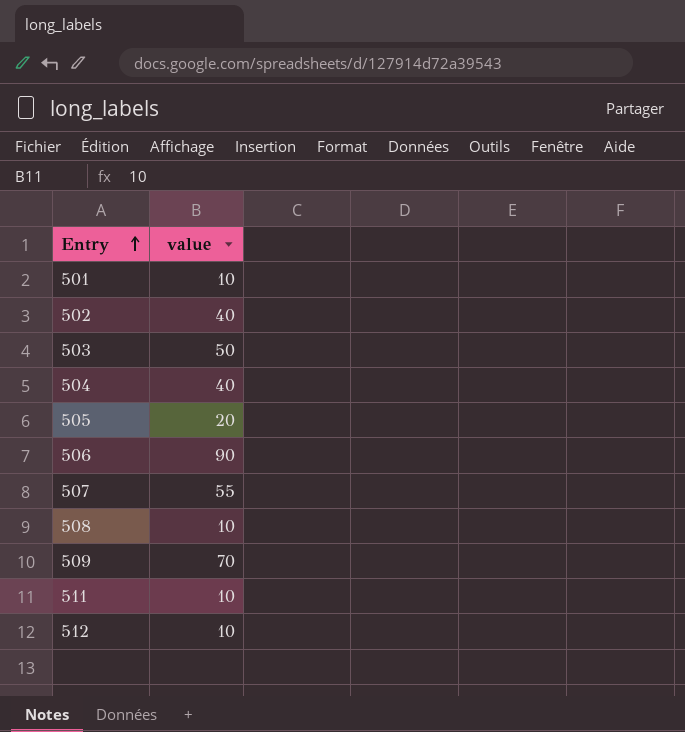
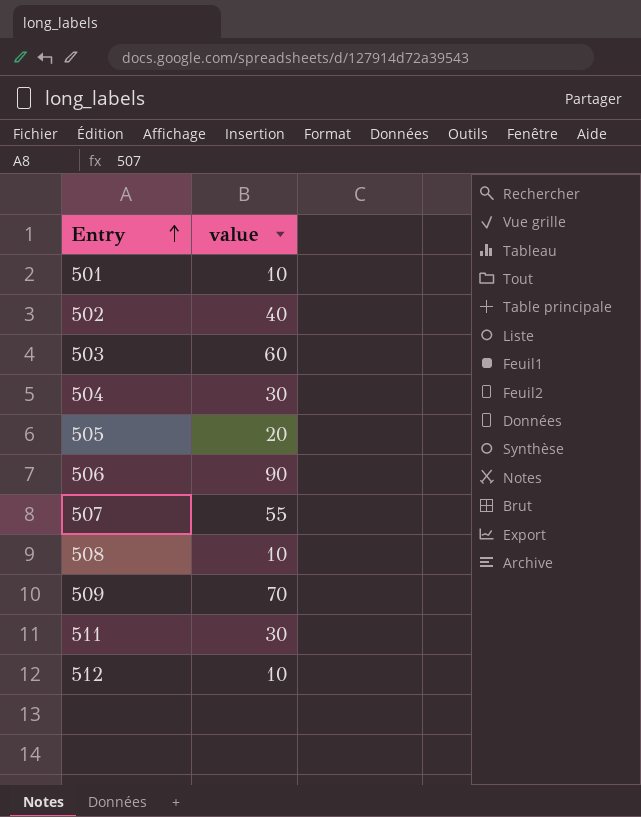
503 | value: 50 -> 60
504 | value: 40 -> 30
511 | value: 10 -> 30

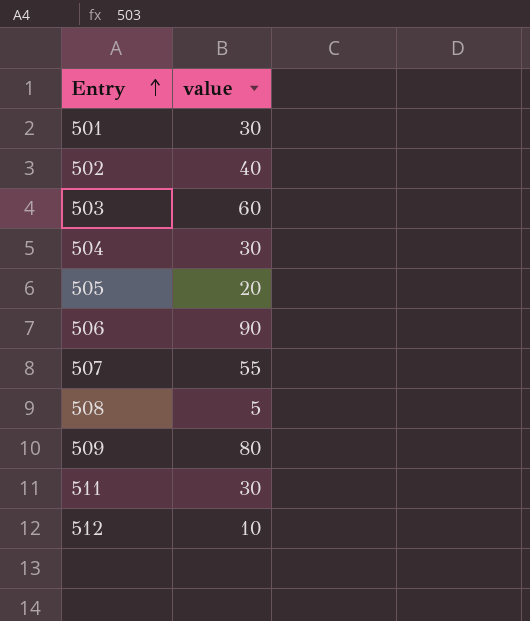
501 | value: 10 -> 30
508 | value: 10 -> 5
509 | value: 70 -> 80

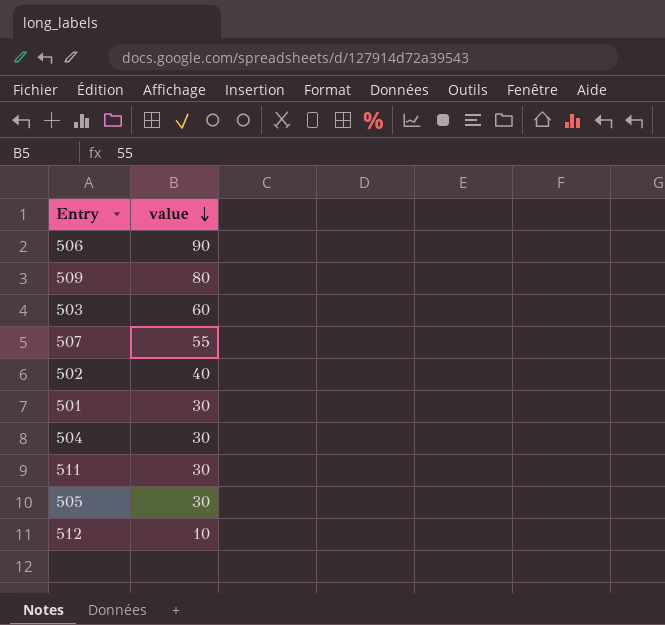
row order: Entry ascending -> value descending
row 508: 5 -> none
505 | value: 20 -> 30

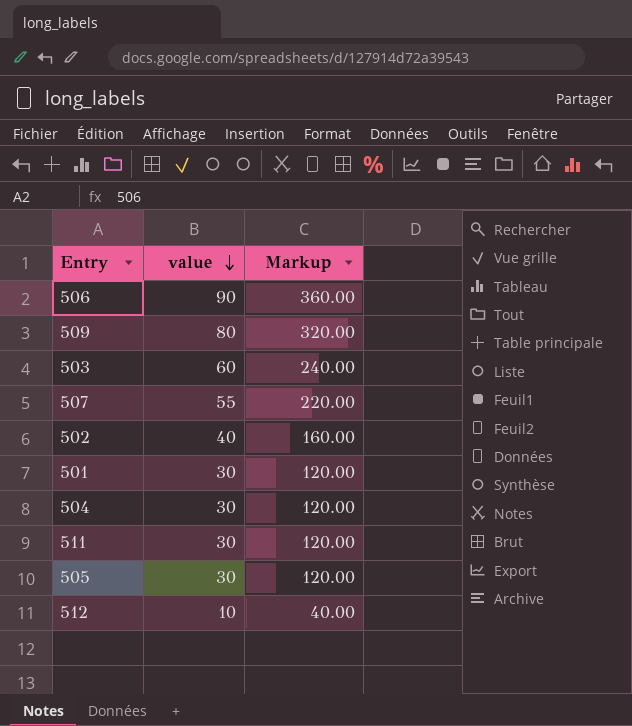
column Markup | formula: none -> [value] * 4

